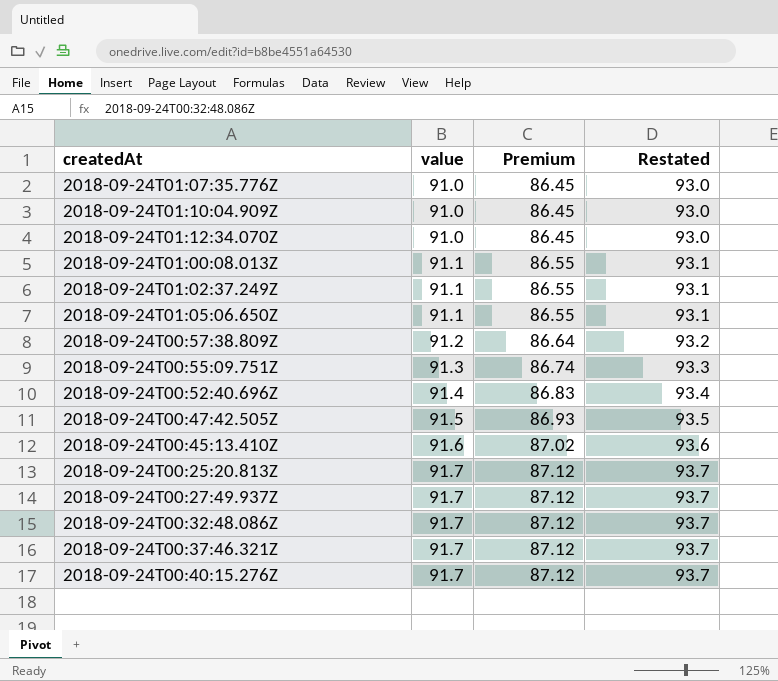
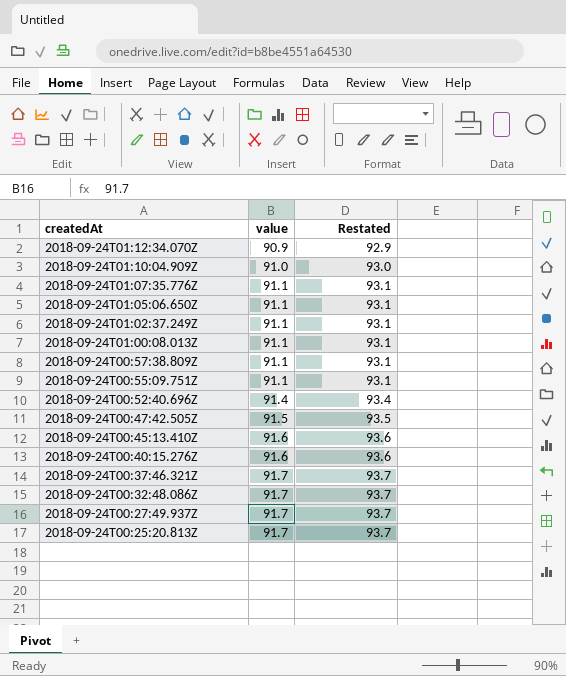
row order: value ascending -> createdAt descending
column Premium | formula: [value] * 0.95 -> none
2018-09-24T01:12:34.070Z | value: 91.0 -> 90.9
2018-09-24T01:12:34.070Z | Restated: 93.0 -> 92.9
2018-09-24T01:07:35.776Z | value: 91.0 -> 91.1
2018-09-24T01:07:35.776Z | Restated: 93.0 -> 93.1
2018-09-24T00:57:38.809Z | value: 91.2 -> 91.1
2018-09-24T00:57:38.809Z | Restated: 93.2 -> 93.1
2018-09-24T00:55:09.751Z | value: 91.3 -> 91.1
2018-09-24T00:55:09.751Z | Restated: 93.3 -> 93.1
2018-09-24T00:40:15.276Z | value: 91.7 -> 91.6
2018-09-24T00:40:15.276Z | Restated: 93.7 -> 93.6

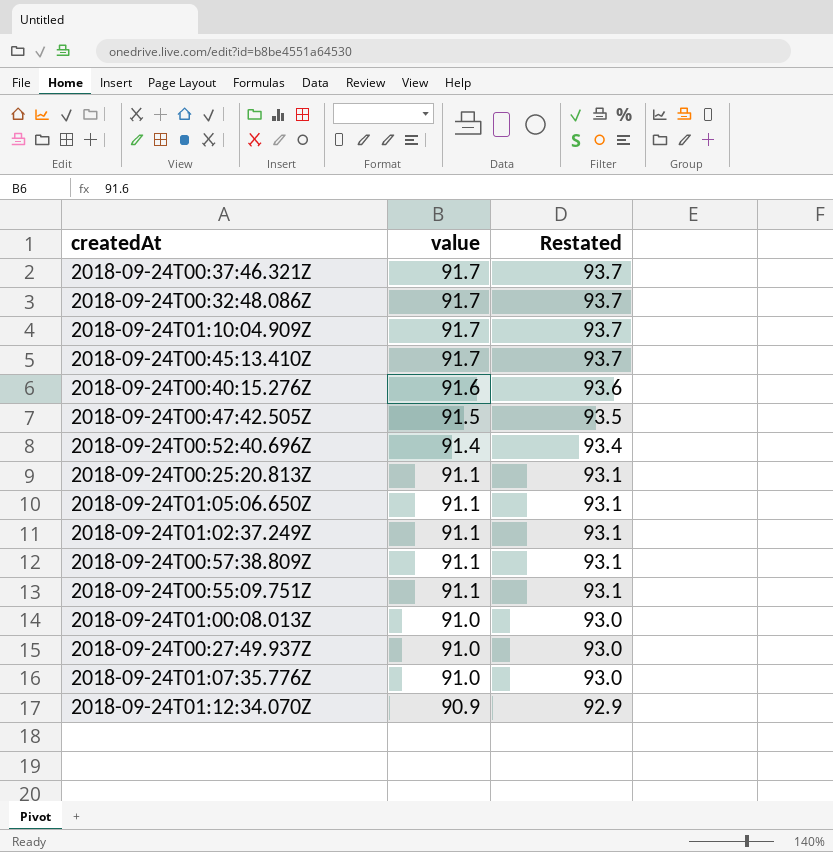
row order: createdAt descending -> value descending
2018-09-24T01:10:04.909Z | value: 91.0 -> 91.7
2018-09-24T01:10:04.909Z | Restated: 93.0 -> 93.7
2018-09-24T00:45:13.410Z | value: 91.6 -> 91.7
2018-09-24T00:45:13.410Z | Restated: 93.6 -> 93.7
2018-09-24T00:25:20.813Z | value: 91.7 -> 91.1
2018-09-24T00:25:20.813Z | Restated: 93.7 -> 93.1
2018-09-24T01:00:08.013Z | value: 91.1 -> 91.0
2018-09-24T01:00:08.013Z | Restated: 93.1 -> 93.0
2018-09-24T00:27:49.937Z | value: 91.7 -> 91.0
2018-09-24T00:27:49.937Z | Restated: 93.7 -> 93.0
2018-09-24T01:07:35.776Z | value: 91.1 -> 91.0
2018-09-24T01:07:35.776Z | Restated: 93.1 -> 93.0

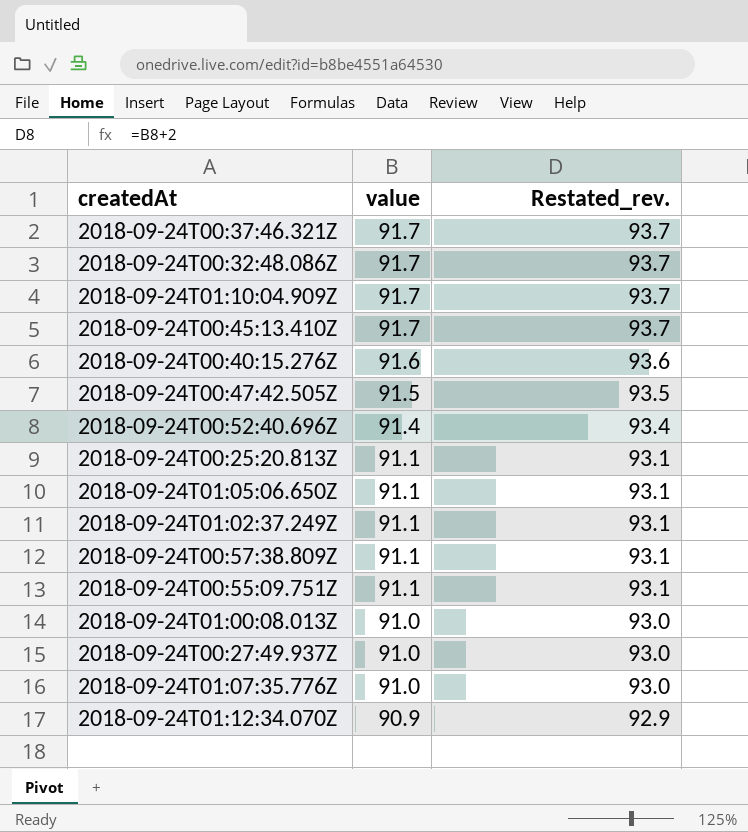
column name: Restated -> Restated_rev.

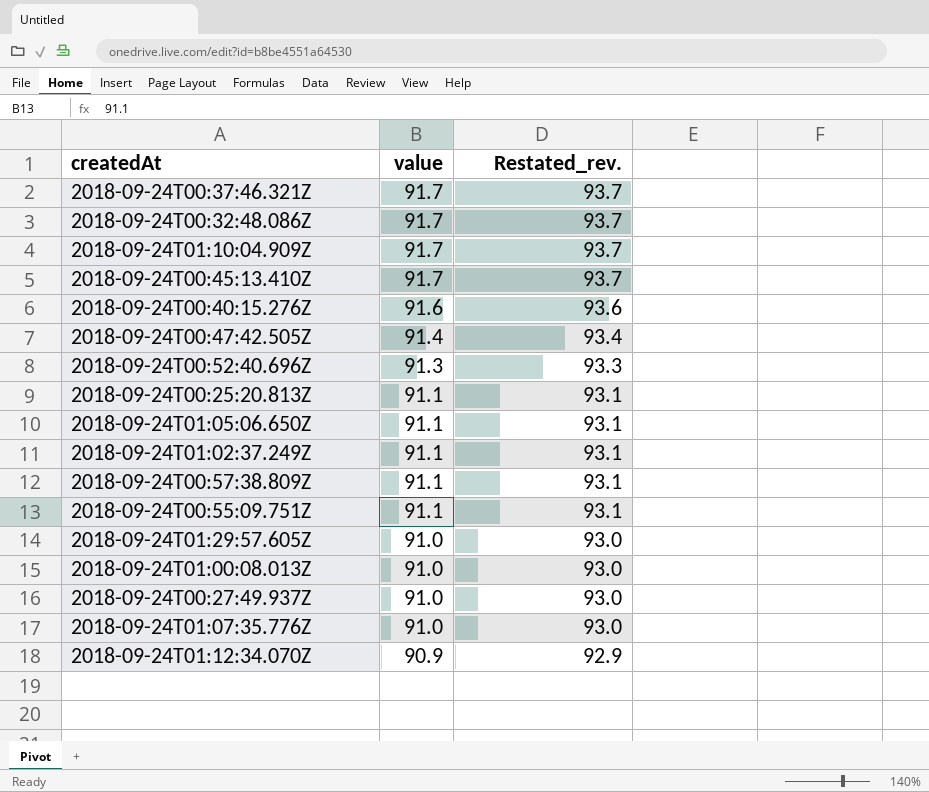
2018-09-24T00:47:42.505Z | value: 91.5 -> 91.4
2018-09-24T00:47:42.505Z | Restated_rev.: 93.5 -> 93.4
2018-09-24T00:52:40.696Z | value: 91.4 -> 91.3
2018-09-24T00:52:40.696Z | Restated_rev.: 93.4 -> 93.3
row 2018-09-24T01:29:57.605Z: none -> 91.0 | 93.0

